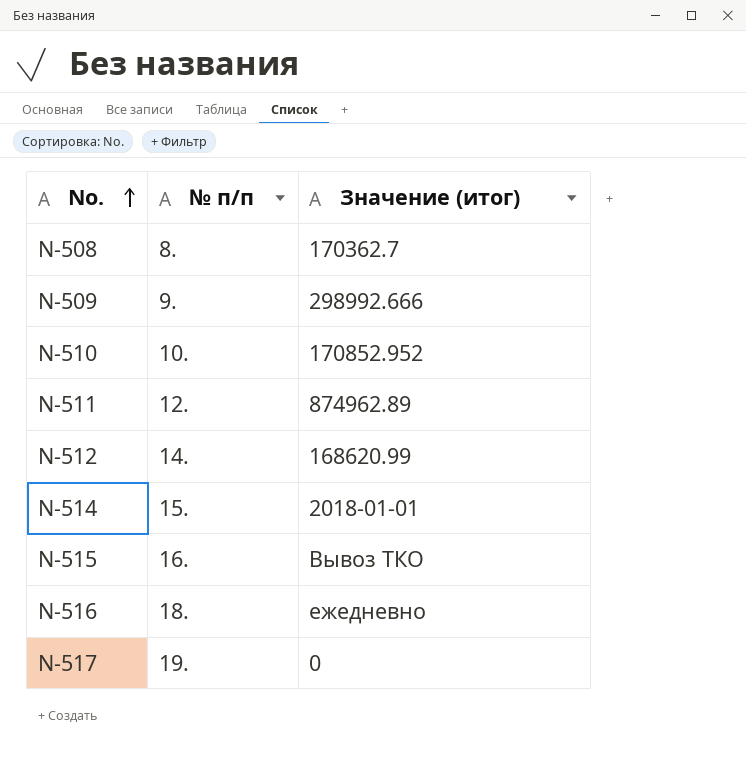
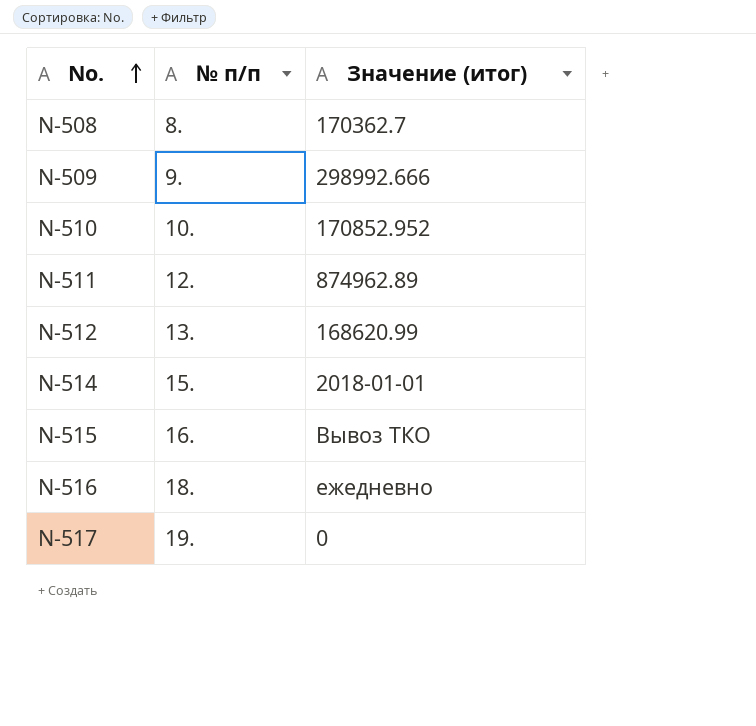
N-512 | № п/п: 14. -> 13.

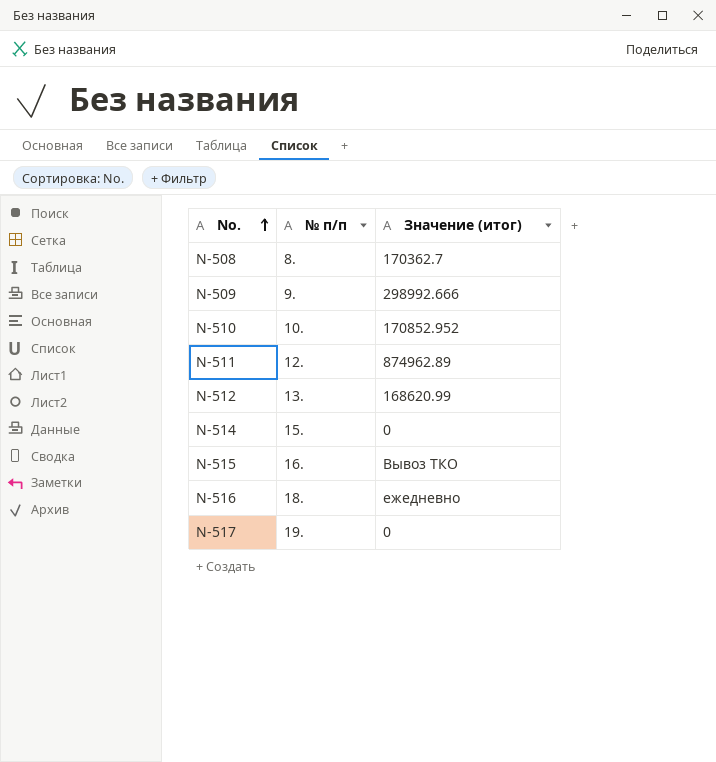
N-514 | Значение (итог): 2018-01-01 -> 0

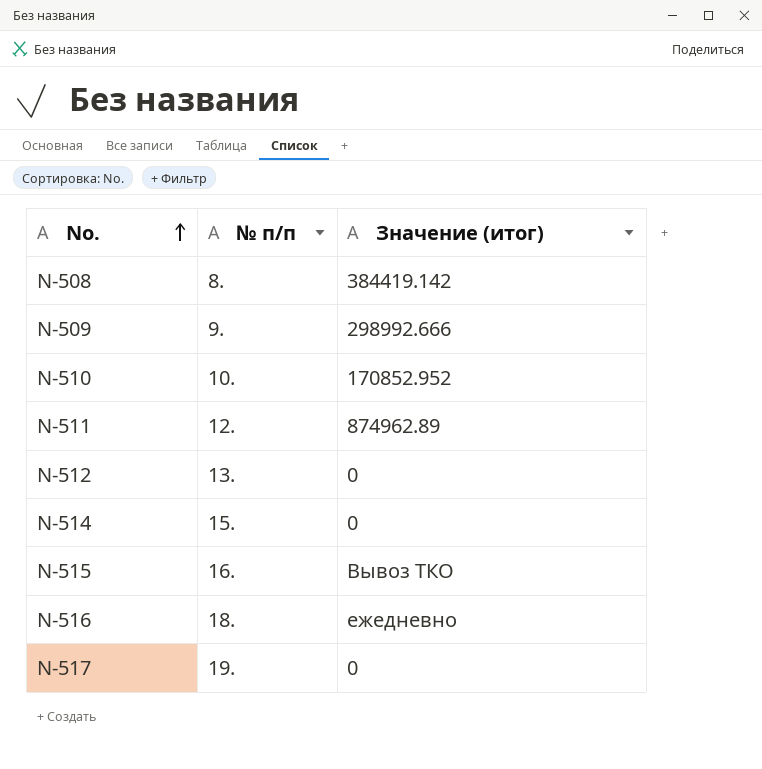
N-508 | Значение (итог): 170362.7 -> 384419.142
N-512 | Значение (итог): 168620.99 -> 0

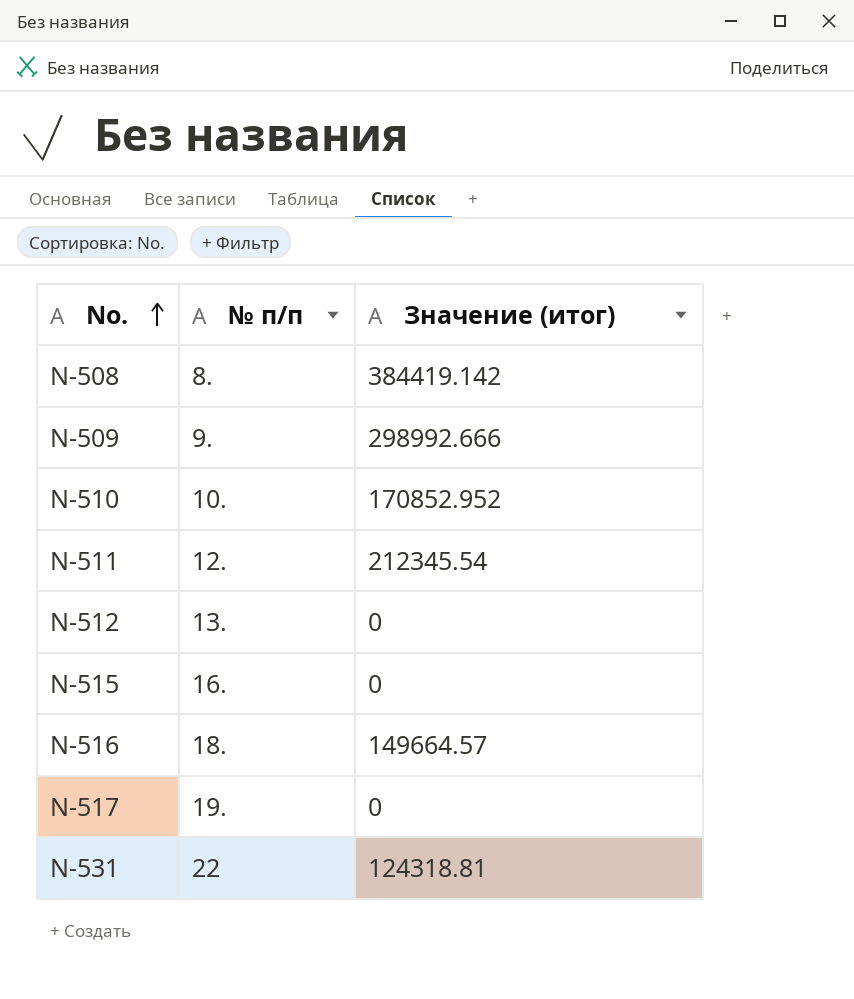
row N-514: 15. | 0 -> none
N-511 | Значение (итог): 874962.89 -> 212345.54
N-515 | Значение (итог): Вывоз ТКО -> 0
N-516 | Значение (итог): ежедневно -> 149664.57
row N-531: none -> 22 | 124318.81

